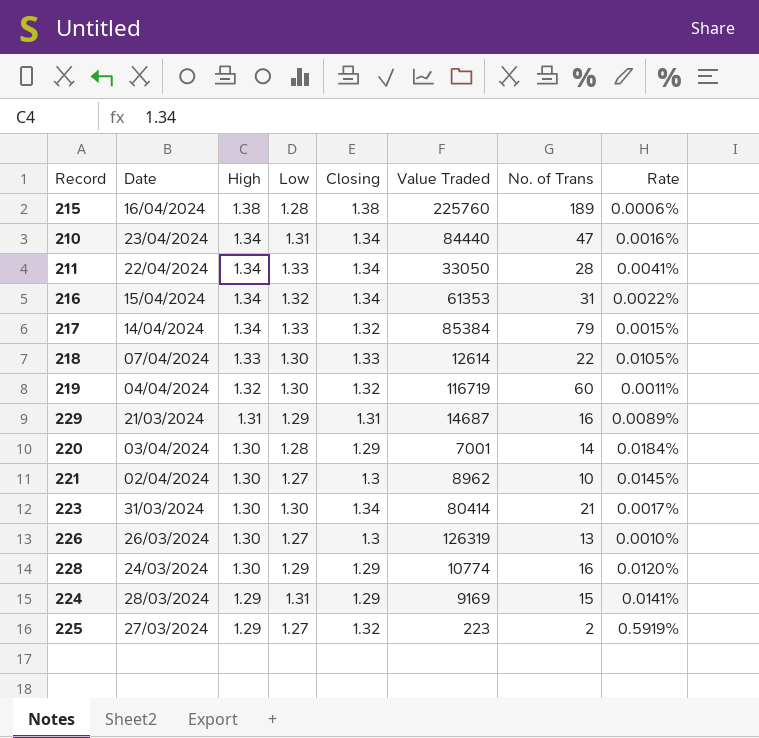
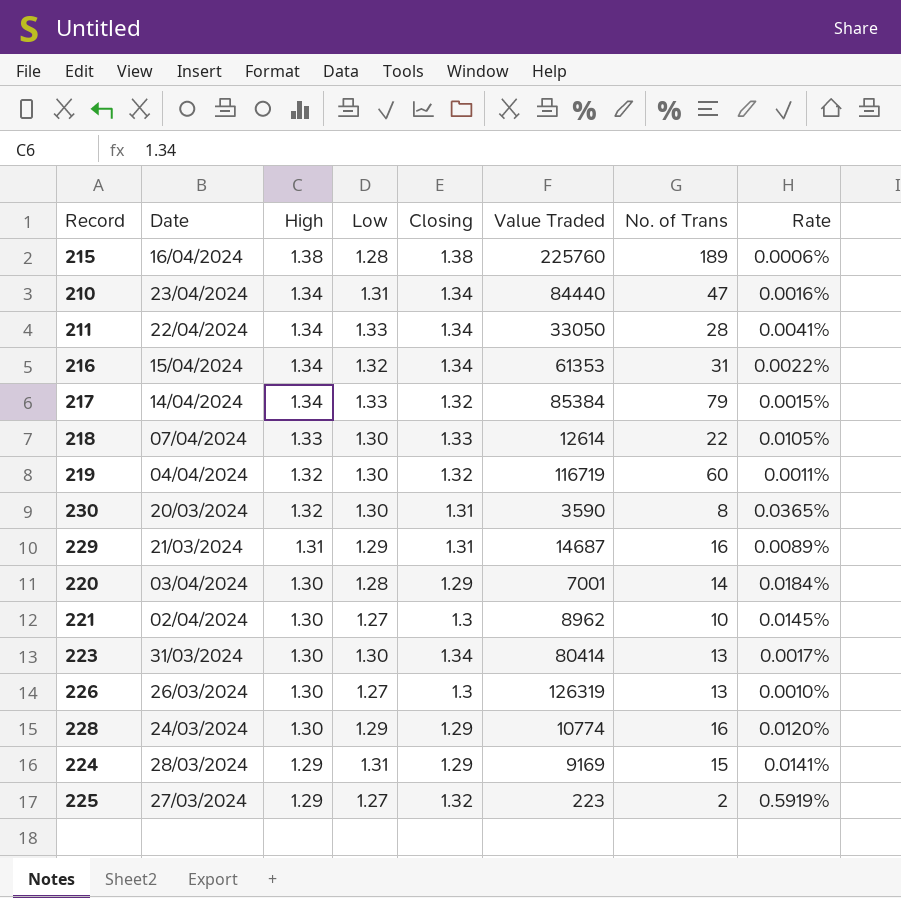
row 230: none -> 20/03/2024 | 1.32 | 1.30 | 1.31 | 3590 | 8 | 0.0365%
223 | No. of Trans: 21 -> 13

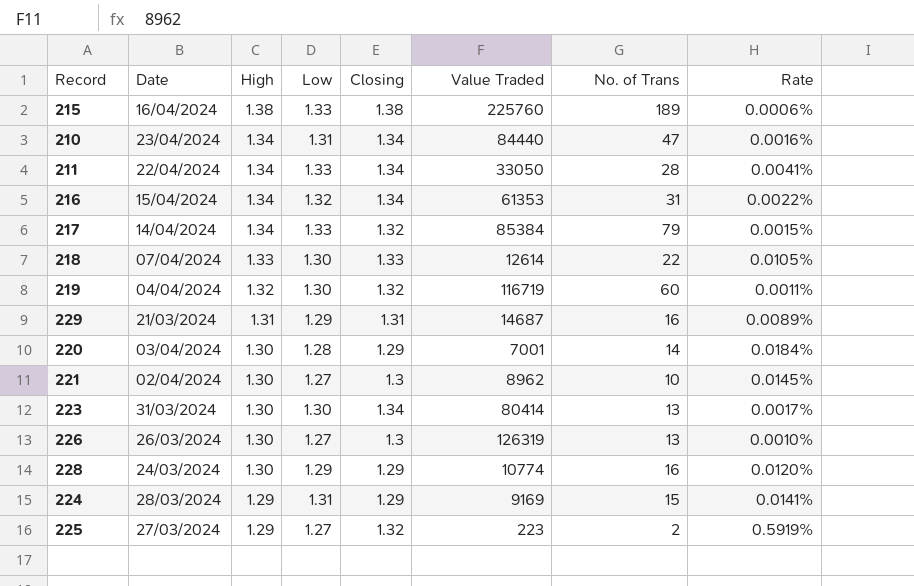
row 230: 20/03/2024 | 1.32 | 1.30 | 1.31 | 3590 | 8 | 0.0365% -> none
215 | Low: 1.28 -> 1.33

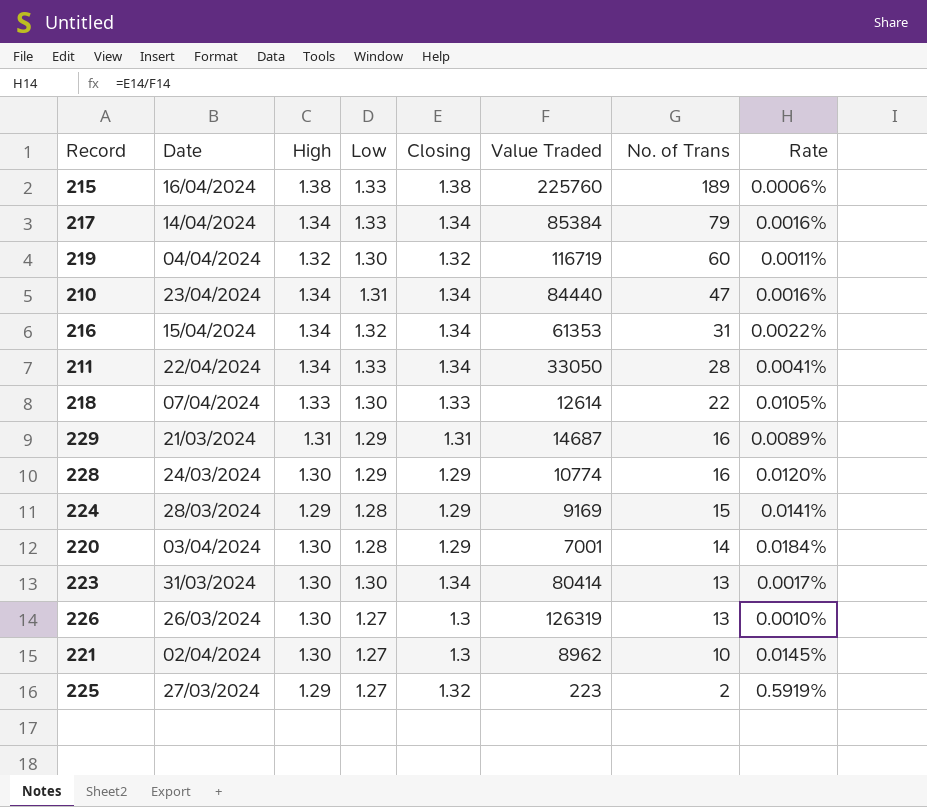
row order: High descending -> No. of Trans descending
217 | Closing: 1.32 -> 1.34
217 | Rate: 0.0015% -> 0.0016%
224 | Low: 1.31 -> 1.28

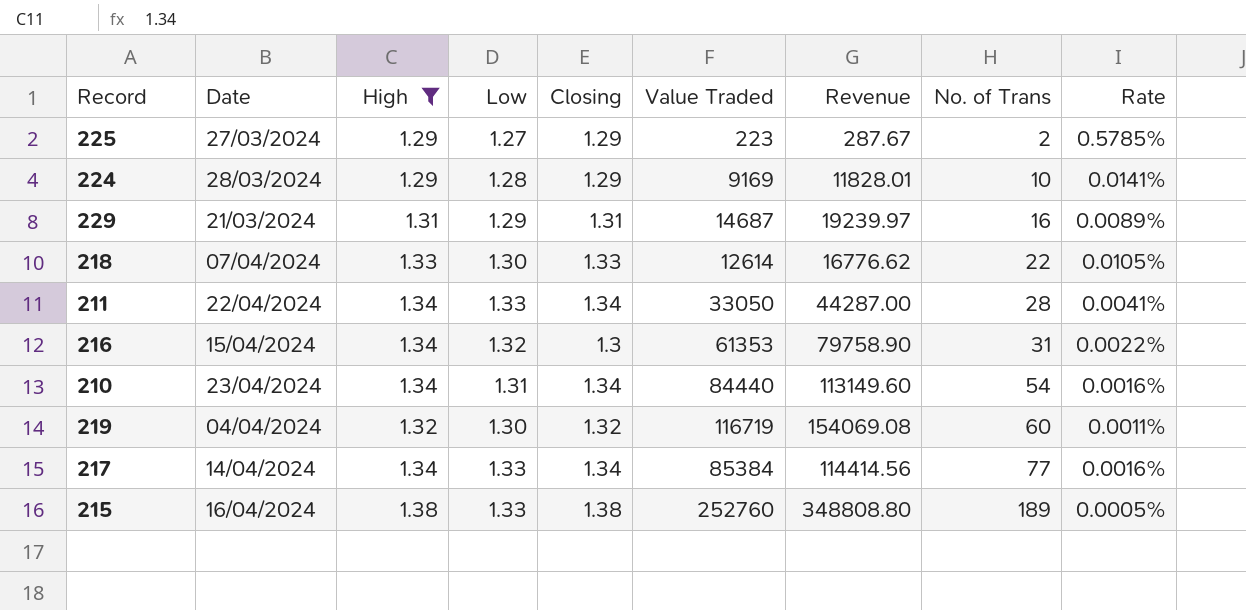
filter: none -> High != 1.30
row order: No. of Trans descending -> No. of Trans ascending
column Revenue | formula: none -> [Closing] * [Value Traded]
column Rate | formula: [Closing] / [Value Traded] -> [High] / [Value Traded]
225 | Closing: 1.32 -> 1.29
224 | No. of Trans: 15 -> 10
216 | Closing: 1.34 -> 1.3
210 | No. of Trans: 47 -> 54
217 | No. of Trans: 79 -> 77
215 | Value Traded: 225760 -> 252760

